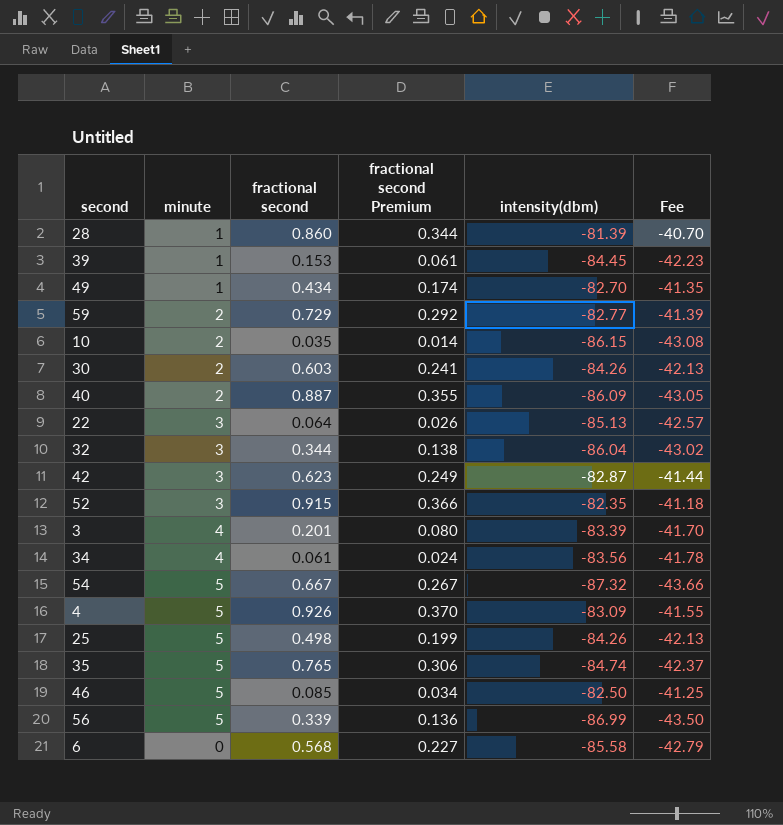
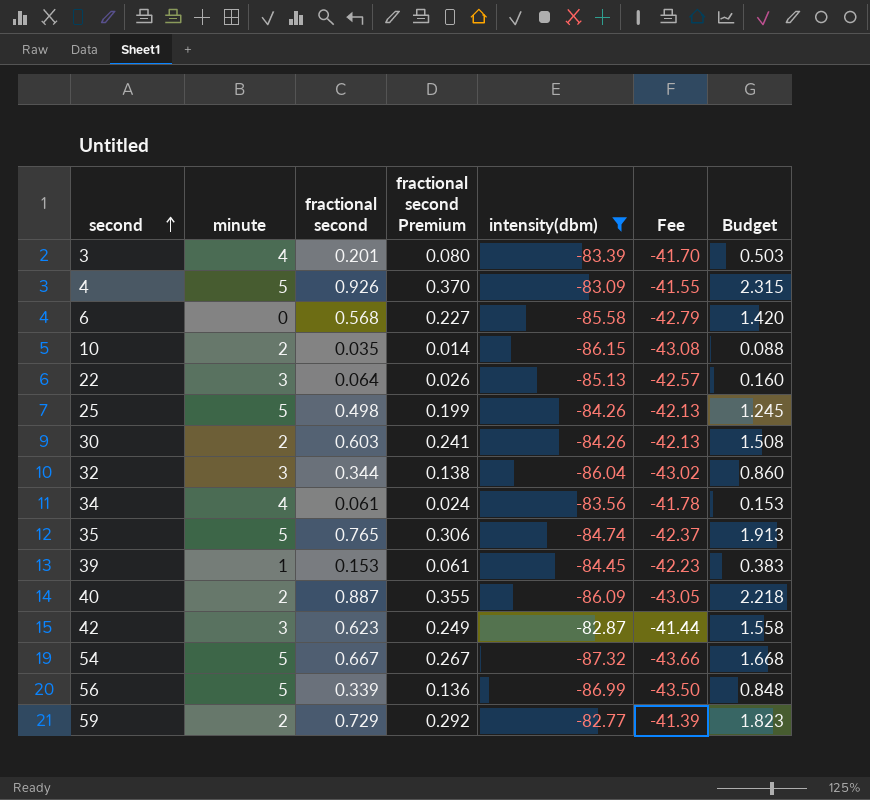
filter: none -> intensity(dbm) <= -82.77
row order: none -> second ascending
column Budget | formula: none -> [fractional second] * 2.5

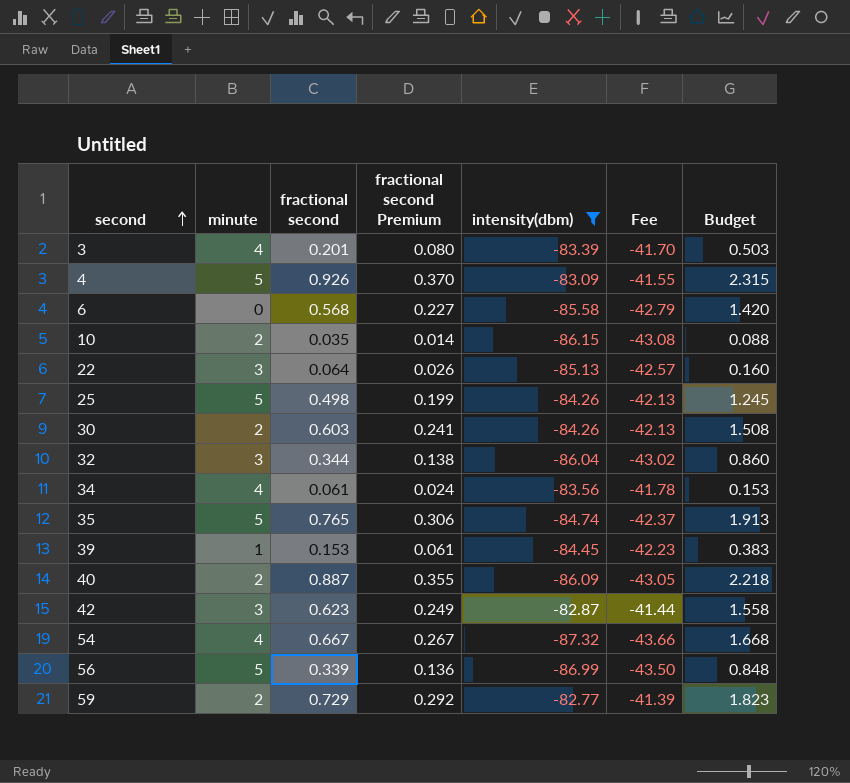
54 | minute: 5 -> 4

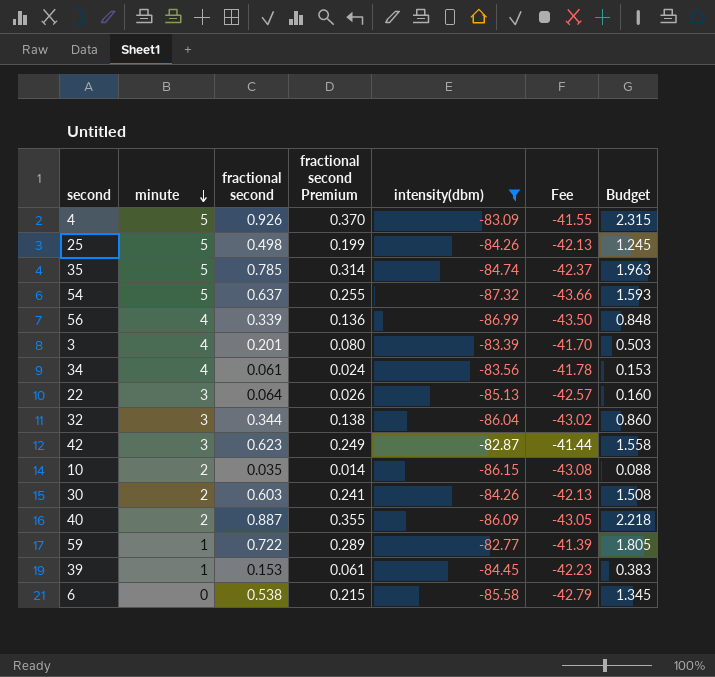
row order: second ascending -> minute descending
35 | fractional second: 0.765 -> 0.785
35 | fractional second Premium: 0.306 -> 0.314
35 | Budget: 1.913 -> 1.963
54 | minute: 4 -> 5
54 | fractional second: 0.667 -> 0.637
54 | fractional second Premium: 0.267 -> 0.255
54 | Budget: 1.668 -> 1.593
56 | minute: 5 -> 4
59 | minute: 2 -> 1
59 | fractional second: 0.729 -> 0.722
59 | fractional second Premium: 0.292 -> 0.289
59 | Budget: 1.823 -> 1.805
6 | fractional second: 0.568 -> 0.538
6 | fractional second Premium: 0.227 -> 0.215
6 | Budget: 1.420 -> 1.345

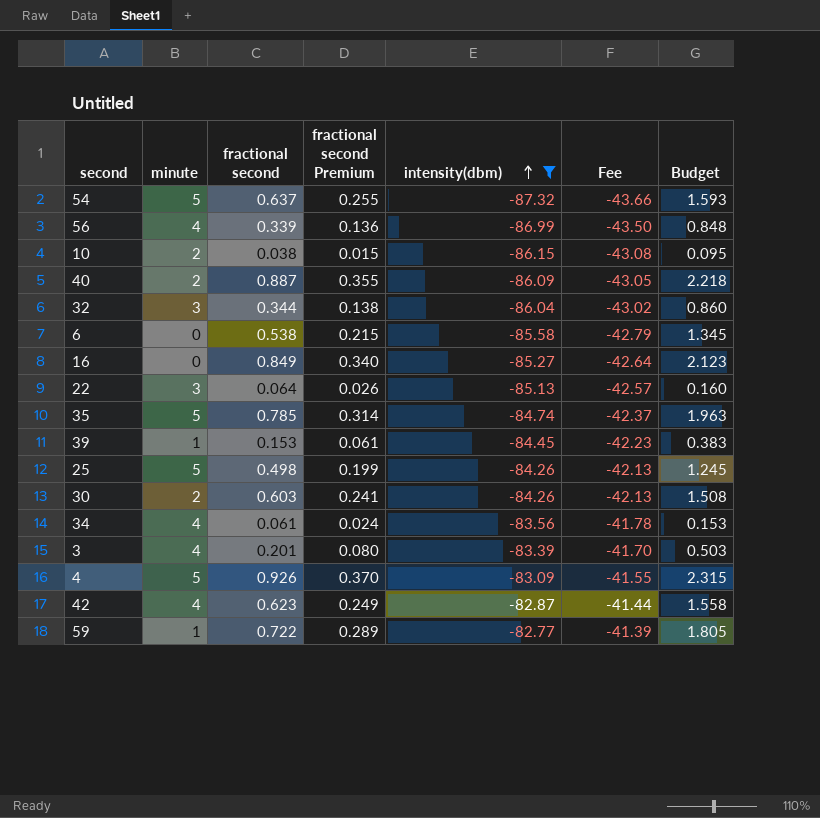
row order: minute descending -> intensity(dbm) ascending
10 | fractional second: 0.035 -> 0.038
10 | fractional second Premium: 0.014 -> 0.015
10 | Budget: 0.088 -> 0.095
row 16: none -> 0 | 0.849 | 0.340 | -85.27 | -42.64 | 2.123
42 | minute: 3 -> 4

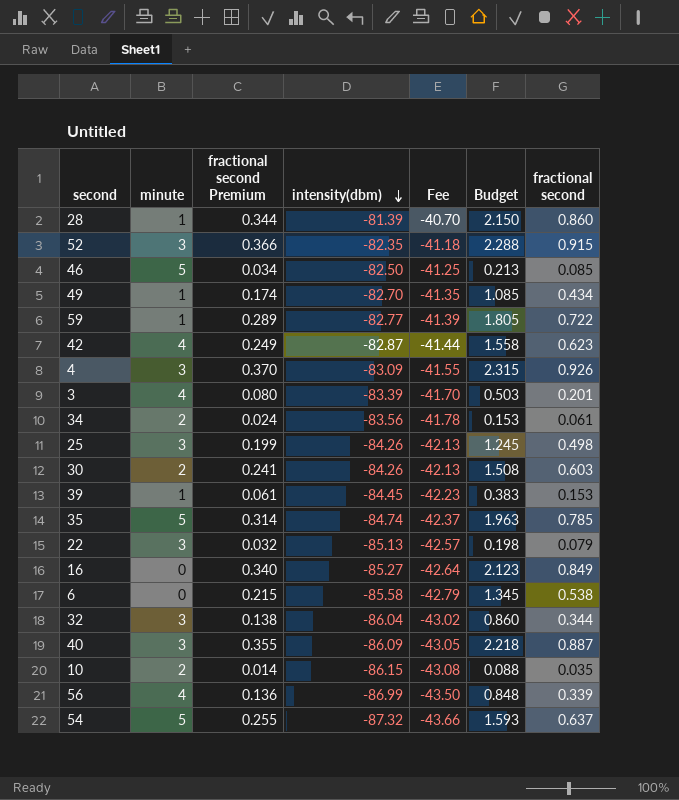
filter: intensity(dbm) <= -82.77 -> none
row order: intensity(dbm) ascending -> intensity(dbm) descending
column fractional second | position: 3 -> 7
4 | minute: 5 -> 3
34 | minute: 4 -> 2
25 | minute: 5 -> 3
22 | fractional second Premium: 0.026 -> 0.032
22 | Budget: 0.160 -> 0.198
22 | fractional second: 0.064 -> 0.079
40 | minute: 2 -> 3
10 | fractional second Premium: 0.015 -> 0.014
10 | Budget: 0.095 -> 0.088
10 | fractional second: 0.038 -> 0.035

